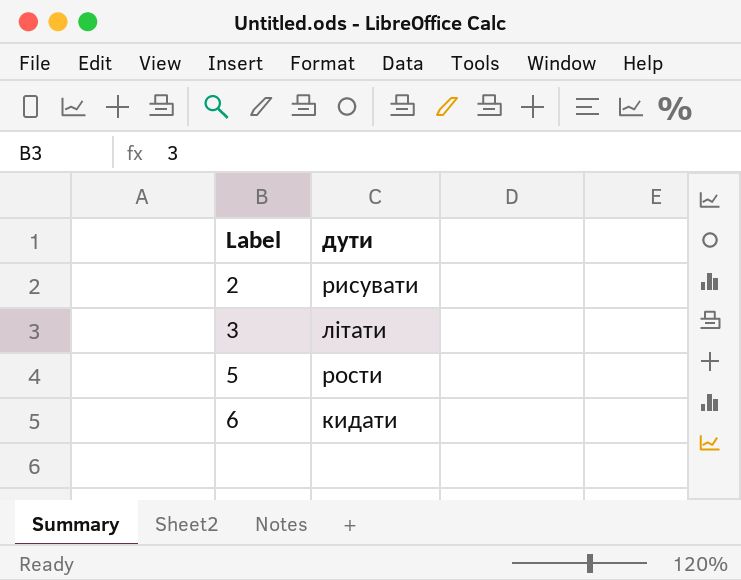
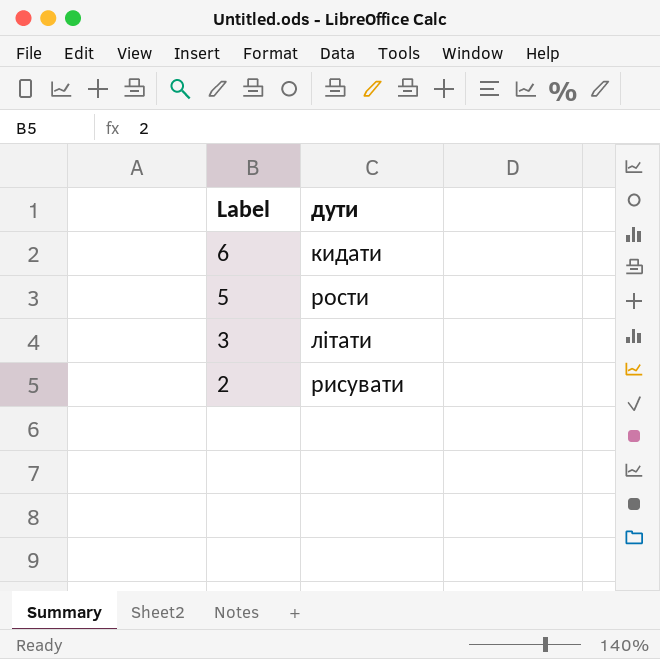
row order: Label ascending -> Label descending

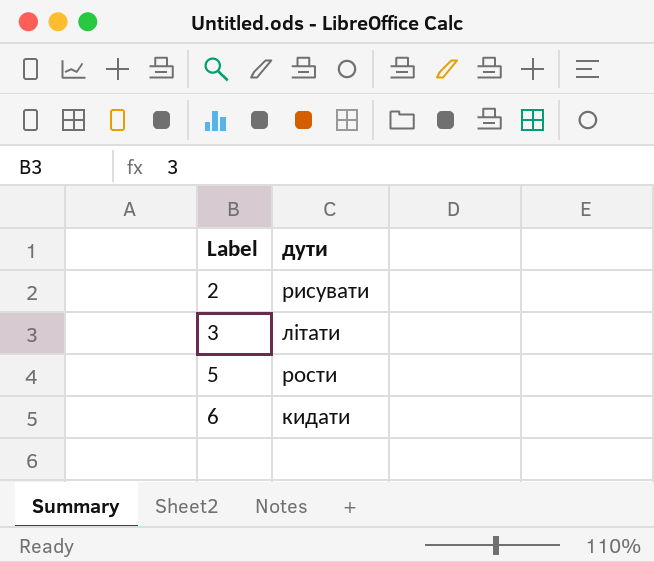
row order: Label descending -> Label ascending

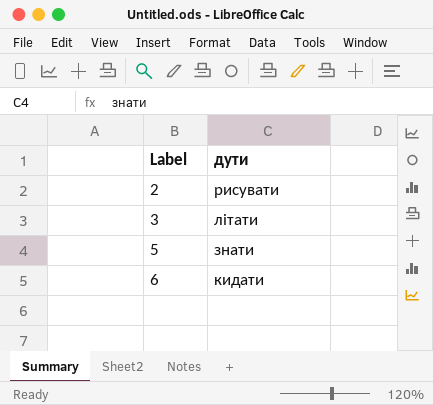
5 | дути: рости -> знати

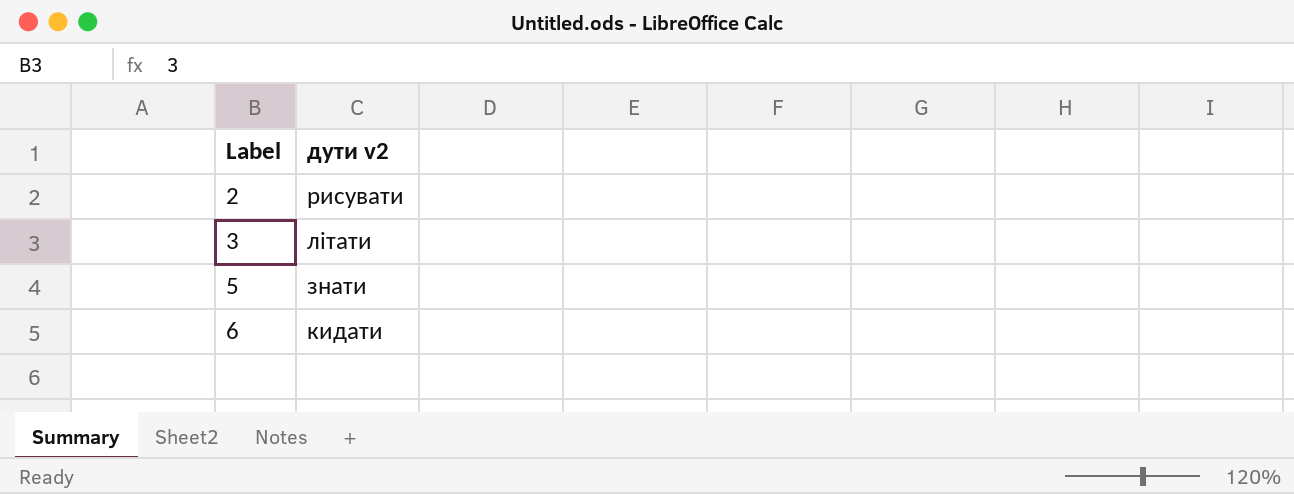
column name: дути -> дути v2

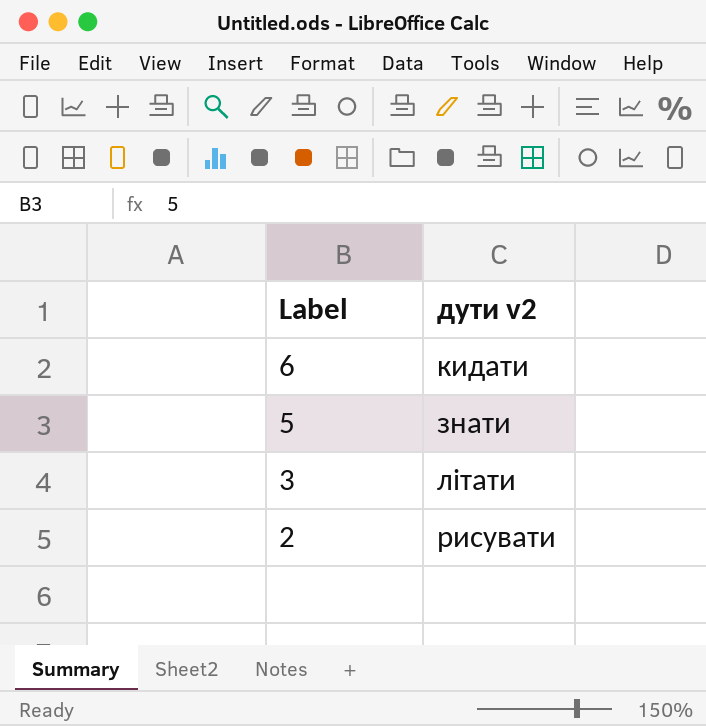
row order: Label ascending -> Label descending

